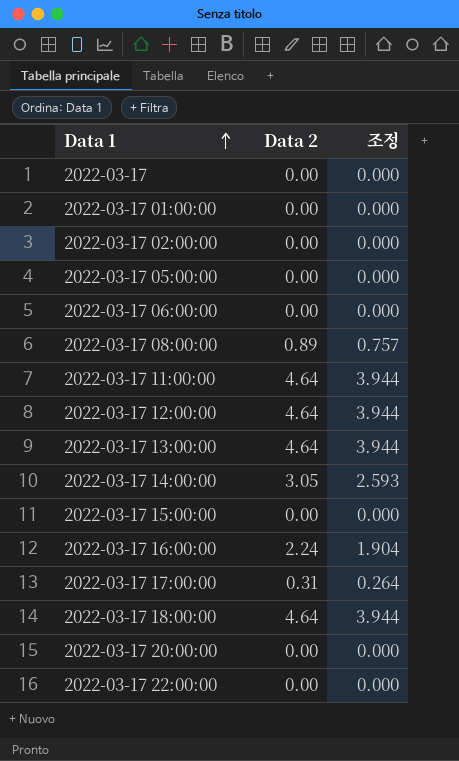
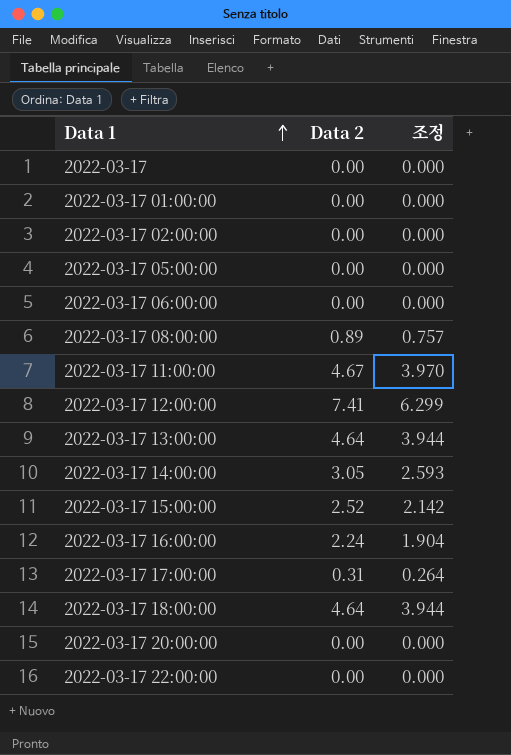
2022-03-17 11:00:00 | Data 2: 4.64 -> 4.67
2022-03-17 11:00:00 | 조정: 3.944 -> 3.970
2022-03-17 12:00:00 | Data 2: 4.64 -> 7.41
2022-03-17 12:00:00 | 조정: 3.944 -> 6.299
2022-03-17 15:00:00 | Data 2: 0.00 -> 2.52
2022-03-17 15:00:00 | 조정: 0.000 -> 2.142

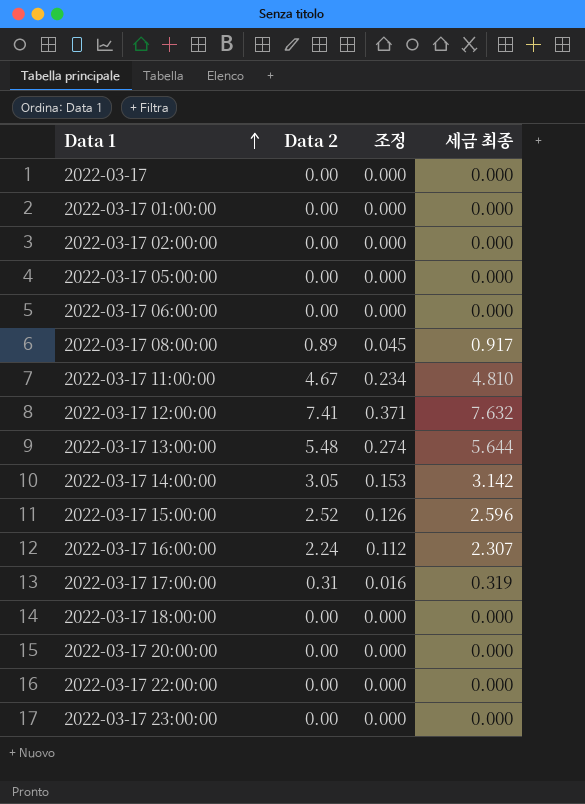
column 조정 | formula: [Data 2] * 0.85 -> [Data 2] * 0.05
column 세금 최종 | formula: none -> [Data 2] * 1.03
2022-03-17 13:00:00 | Data 2: 4.64 -> 5.48
2022-03-17 18:00:00 | Data 2: 4.64 -> 0.00
row 2022-03-17 23:00:00: none -> 0.00 | 0.000 | 0.000

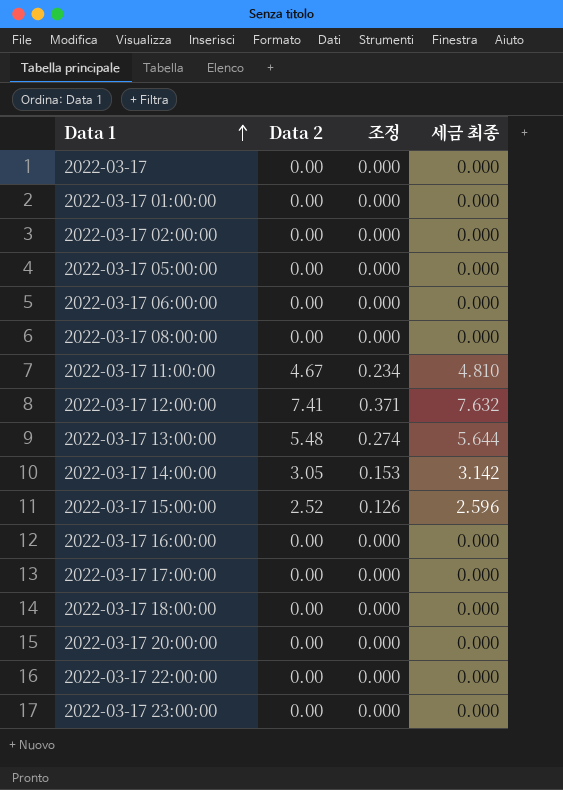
2022-03-17 08:00:00 | Data 2: 0.89 -> 0.00
2022-03-17 08:00:00 | 조정: 0.045 -> 0.000
2022-03-17 08:00:00 | 세금 최종: 0.917 -> 0.000
2022-03-17 16:00:00 | Data 2: 2.24 -> 0.00
2022-03-17 16:00:00 | 조정: 0.112 -> 0.000
2022-03-17 16:00:00 | 세금 최종: 2.307 -> 0.000
2022-03-17 17:00:00 | Data 2: 0.31 -> 0.00
2022-03-17 17:00:00 | 조정: 0.016 -> 0.000
2022-03-17 17:00:00 | 세금 최종: 0.319 -> 0.000

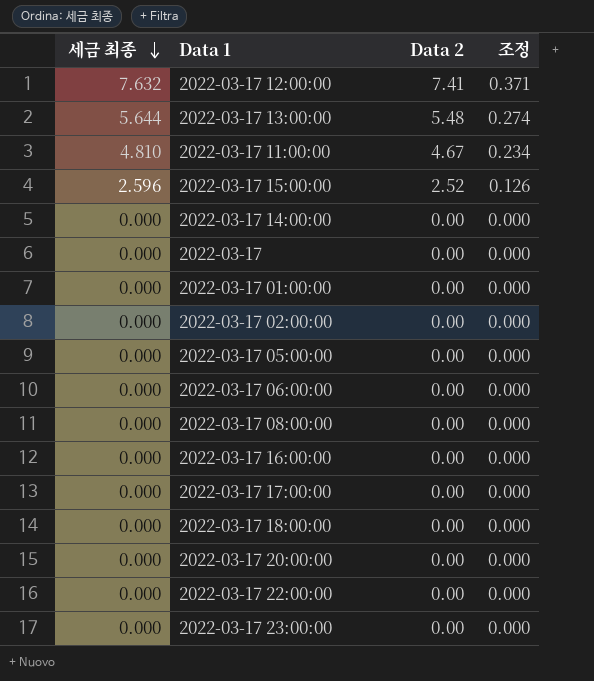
row order: Data 1 ascending -> 세금 최종 descending
column 세금 최종 | position: 4 -> 1
2022-03-17 14:00:00 | 세금 최종: 3.142 -> 0.000
2022-03-17 14:00:00 | Data 2: 3.05 -> 0.00
2022-03-17 14:00:00 | 조정: 0.153 -> 0.000

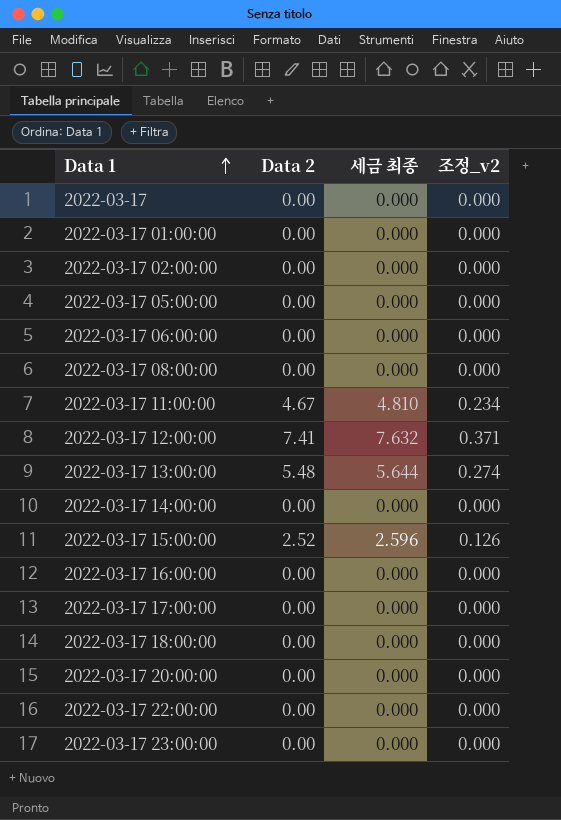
row order: 세금 최종 descending -> Data 1 ascending
column 세금 최종 | position: 1 -> 3
column name: 조정 -> 조정_v2

